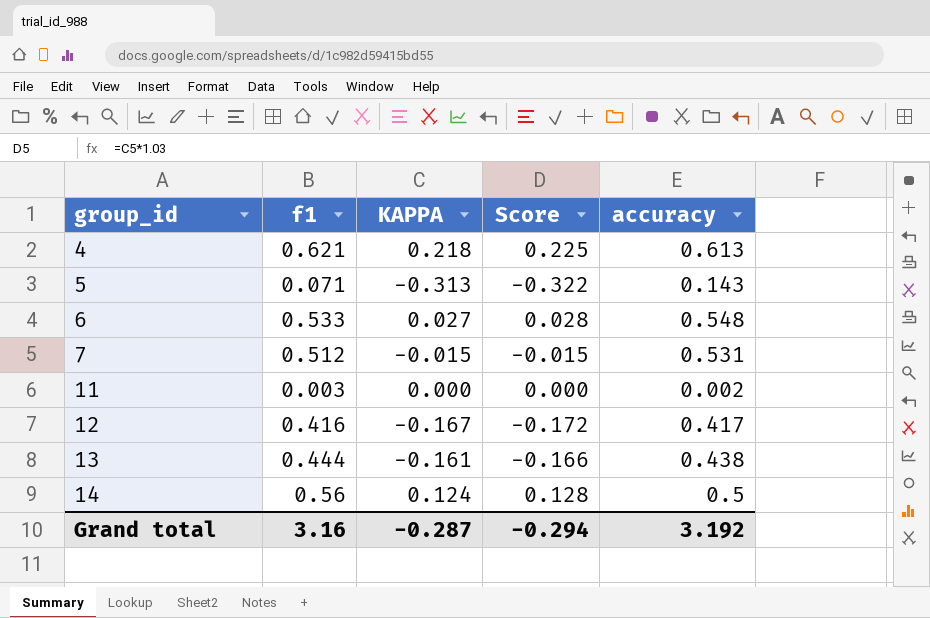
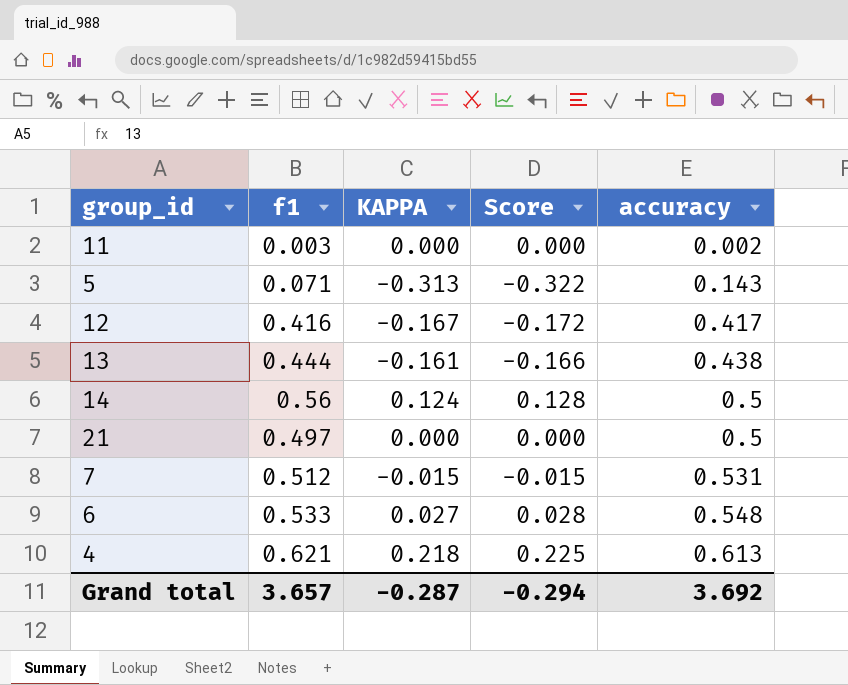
row order: group_id ascending -> accuracy ascending
row 21: none -> 0.497 | 0.000 | 0.000 | 0.5
Grand total | f1: 3.16 -> 3.657
Grand total | accuracy: 3.192 -> 3.692

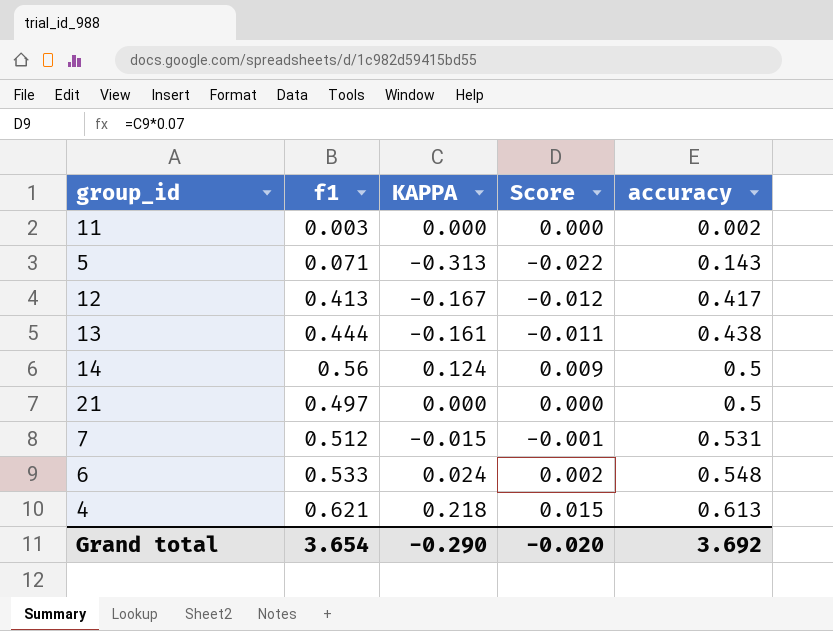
column Score | formula: [KAPPA] * 1.03 -> [KAPPA] * 0.07
12 | f1: 0.416 -> 0.413
6 | KAPPA: 0.027 -> 0.024
Grand total | f1: 3.657 -> 3.654
Grand total | KAPPA: -0.287 -> -0.290
Grand total | Score: -0.294 -> -0.020

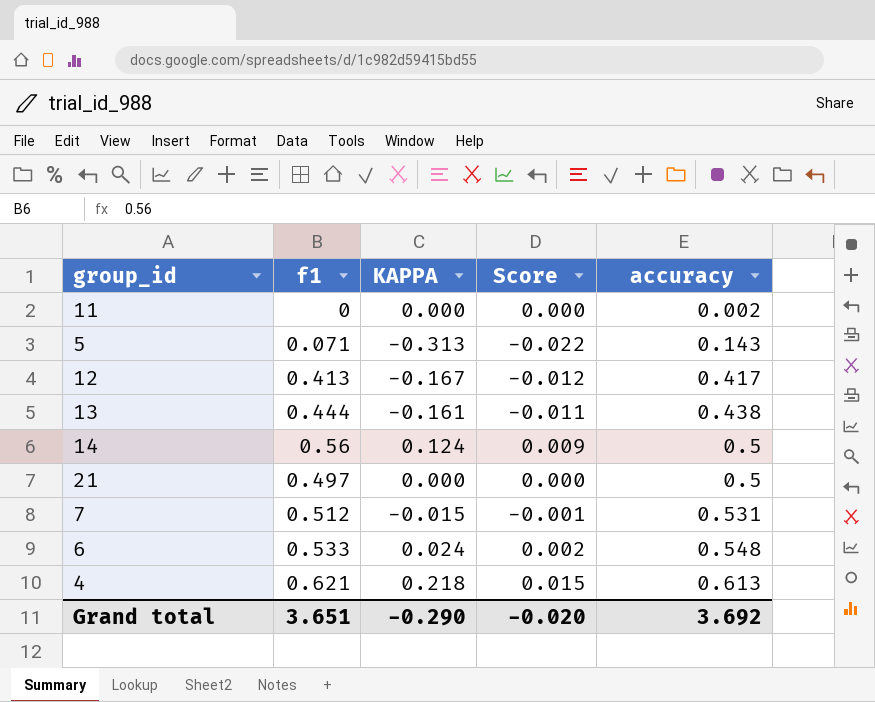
11 | f1: 0.003 -> 0
Grand total | f1: 3.654 -> 3.651

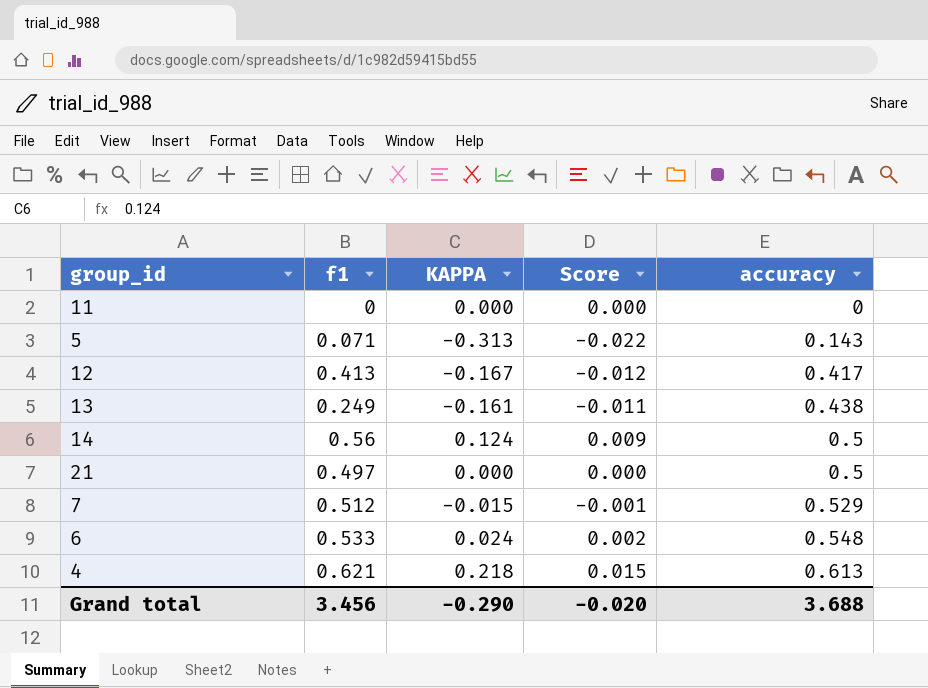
11 | accuracy: 0.002 -> 0
13 | f1: 0.444 -> 0.249
7 | accuracy: 0.531 -> 0.529
Grand total | f1: 3.651 -> 3.456
Grand total | accuracy: 3.692 -> 3.688

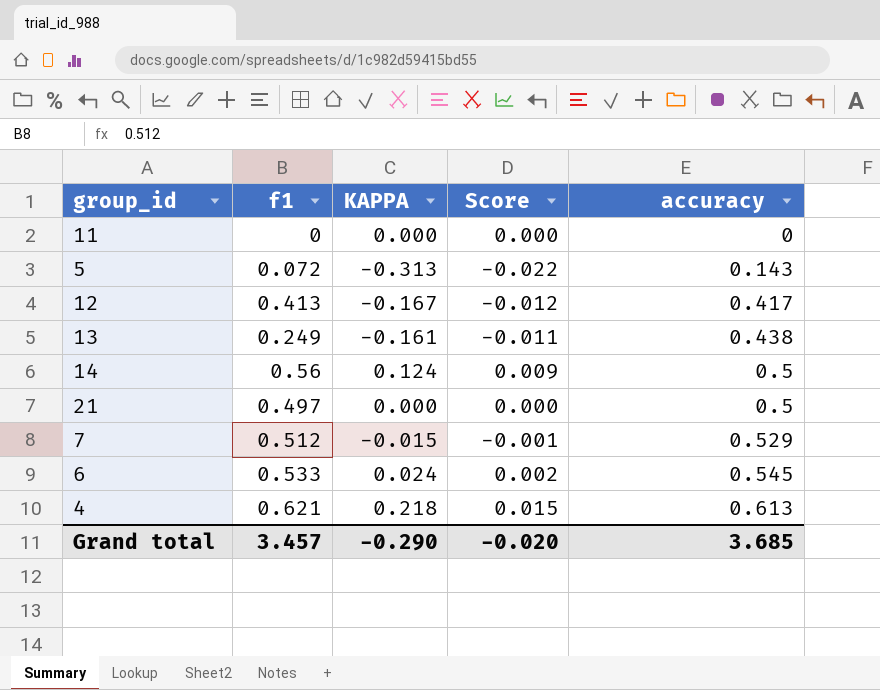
5 | f1: 0.071 -> 0.072
6 | accuracy: 0.548 -> 0.545
Grand total | f1: 3.456 -> 3.457
Grand total | accuracy: 3.688 -> 3.685

